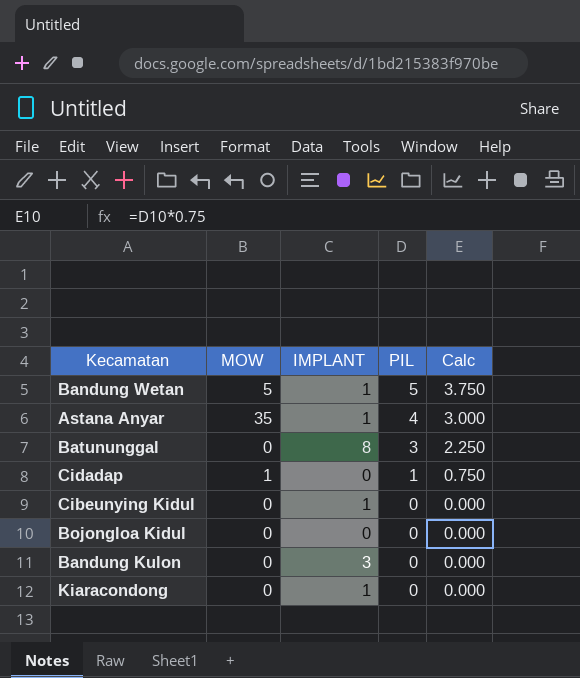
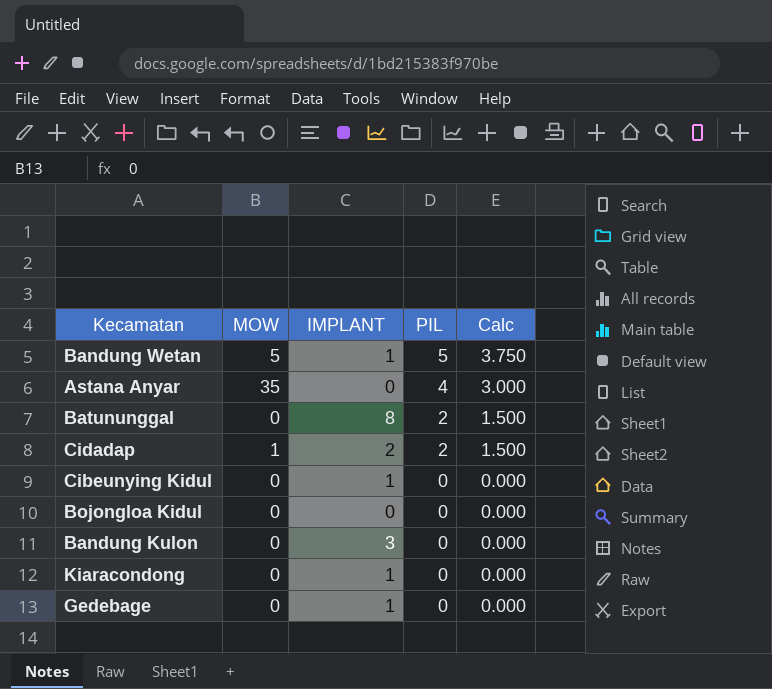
Astana Anyar | IMPLANT: 1 -> 0
Batununggal | PIL: 3 -> 2
Batununggal | Calc: 2.250 -> 1.500
Cidadap | IMPLANT: 0 -> 2
Cidadap | PIL: 1 -> 2
Cidadap | Calc: 0.750 -> 1.500
row Gedebage: none -> 0 | 1 | 0 | 0.000

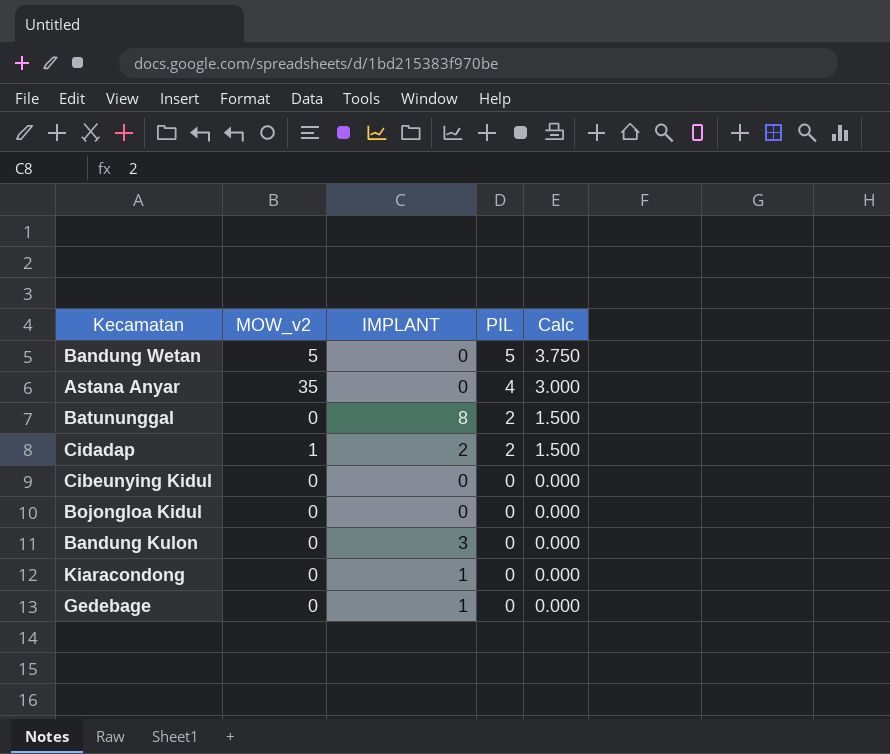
column name: MOW -> MOW_v2
Bandung Wetan | IMPLANT: 1 -> 0
Cibeunying Kidul | IMPLANT: 1 -> 0

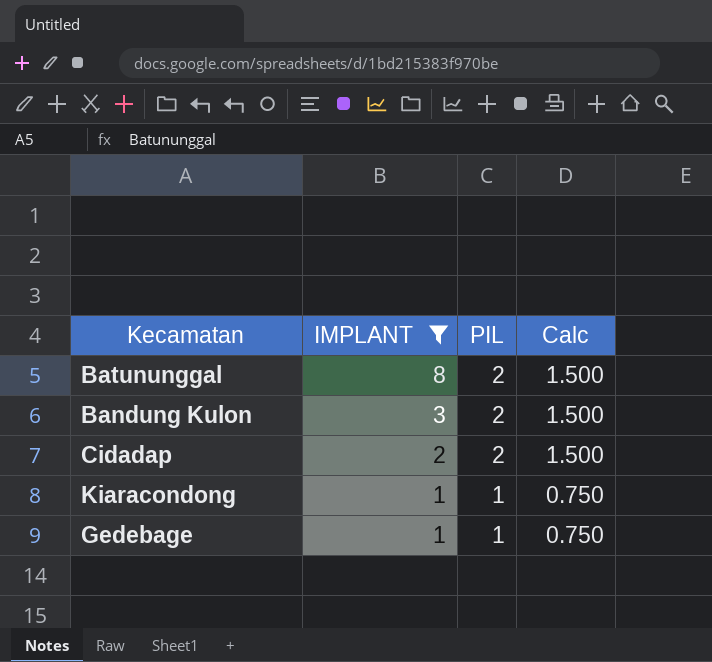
filter: none -> IMPLANT != 0
row order: PIL descending -> IMPLANT descending
column MOW_v2 | position: 2 -> none
Bandung Kulon | PIL: 0 -> 2
Bandung Kulon | Calc: 0.000 -> 1.500
Kiaracondong | PIL: 0 -> 1
Kiaracondong | Calc: 0.000 -> 0.750
Gedebage | PIL: 0 -> 1
Gedebage | Calc: 0.000 -> 0.750

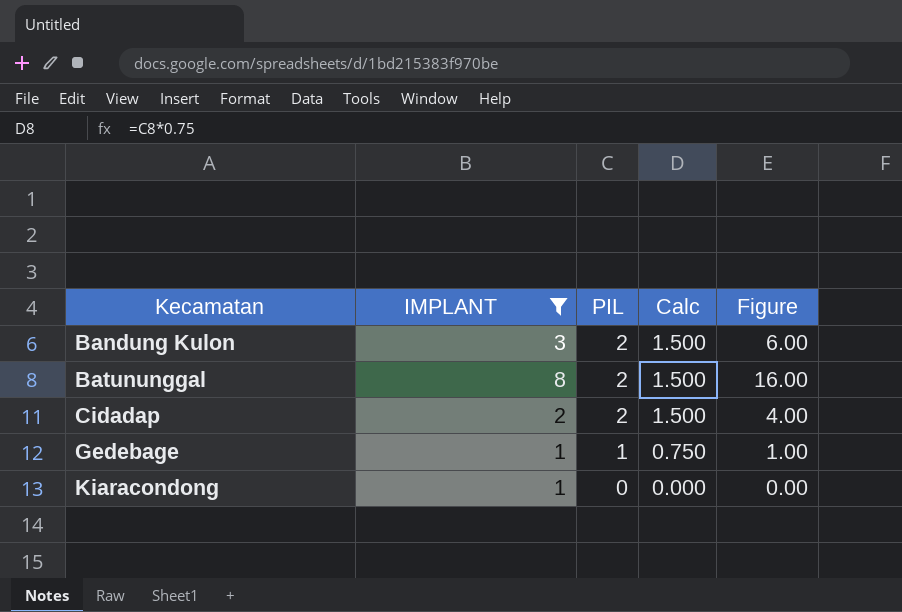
row order: IMPLANT descending -> Kecamatan ascending
column Figure | formula: none -> [IMPLANT] * [PIL]
Kiaracondong | PIL: 1 -> 0
Kiaracondong | Calc: 0.750 -> 0.000

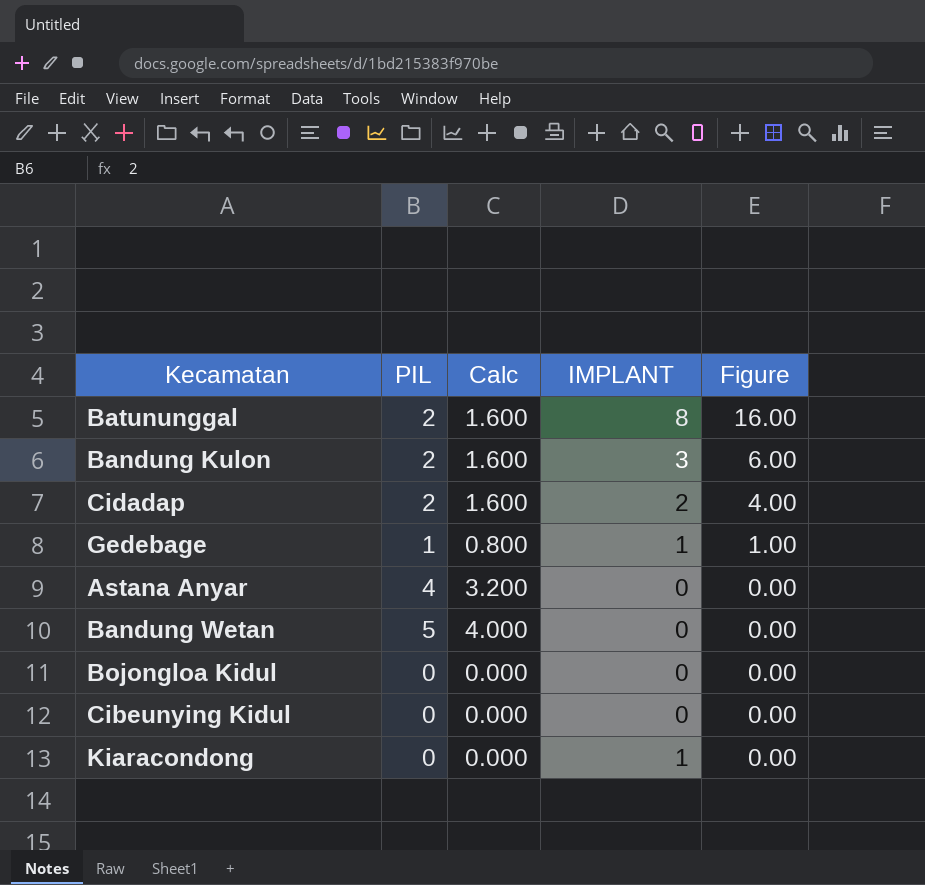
filter: IMPLANT != 0 -> none
row order: Kecamatan ascending -> Figure descending
column Calc | formula: [PIL] * 0.75 -> [PIL] * 0.8
column IMPLANT | position: 2 -> 4

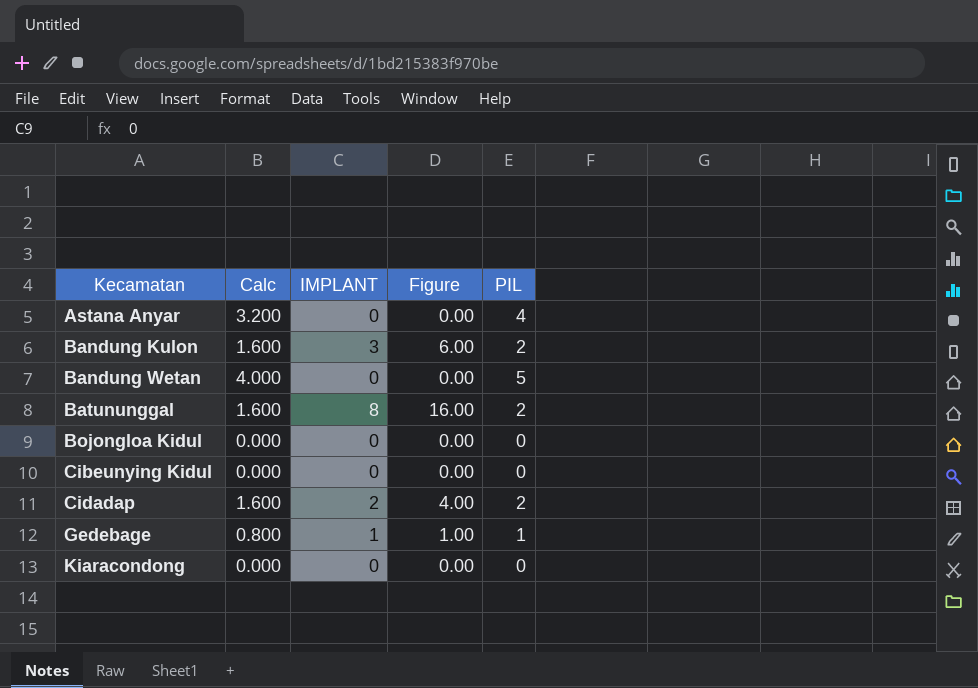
row order: Figure descending -> Kecamatan ascending
column PIL | position: 2 -> 5
Kiaracondong | IMPLANT: 1 -> 0

